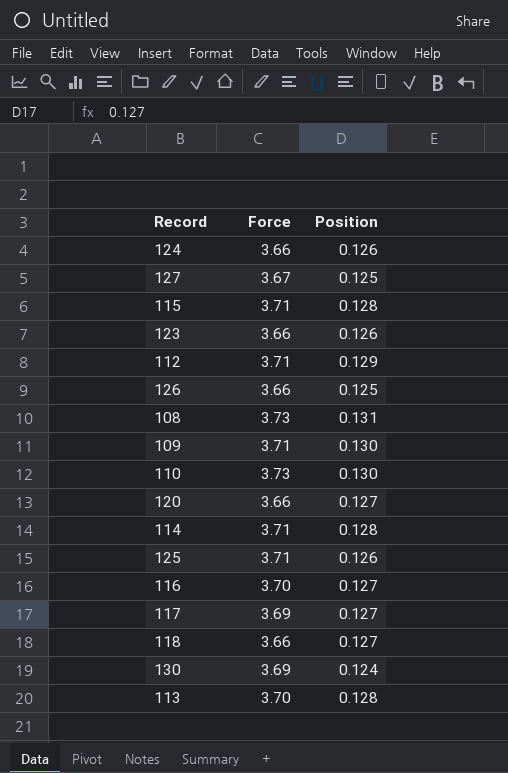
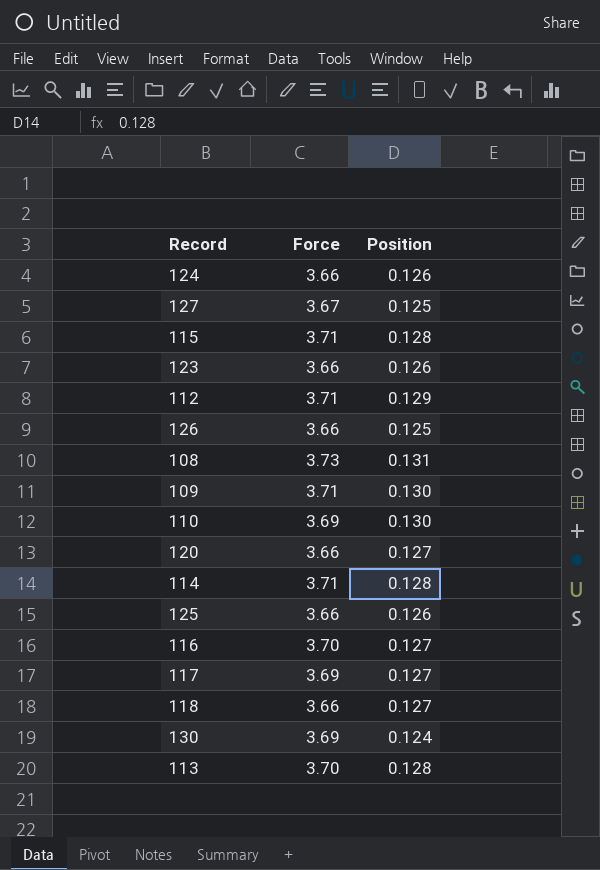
110 | Force: 3.73 -> 3.69
125 | Force: 3.71 -> 3.66

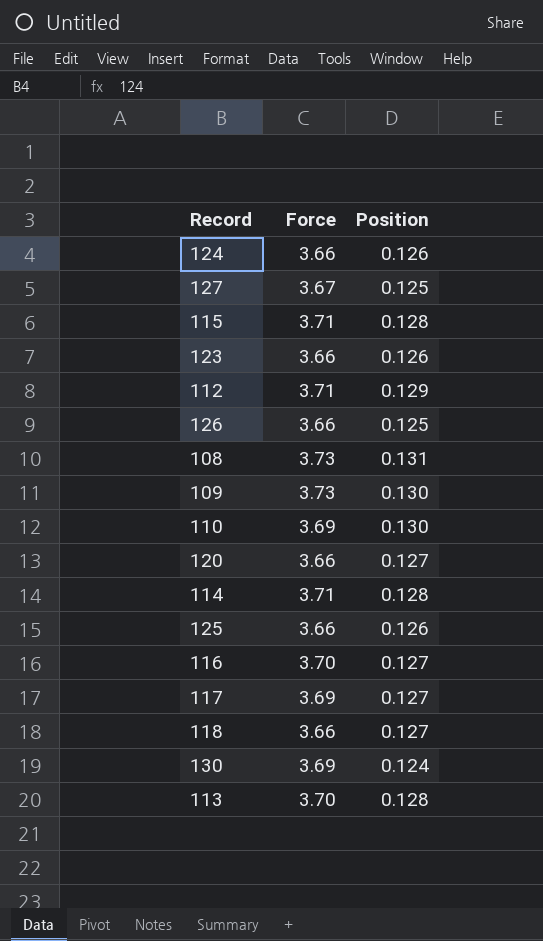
109 | Force: 3.71 -> 3.73

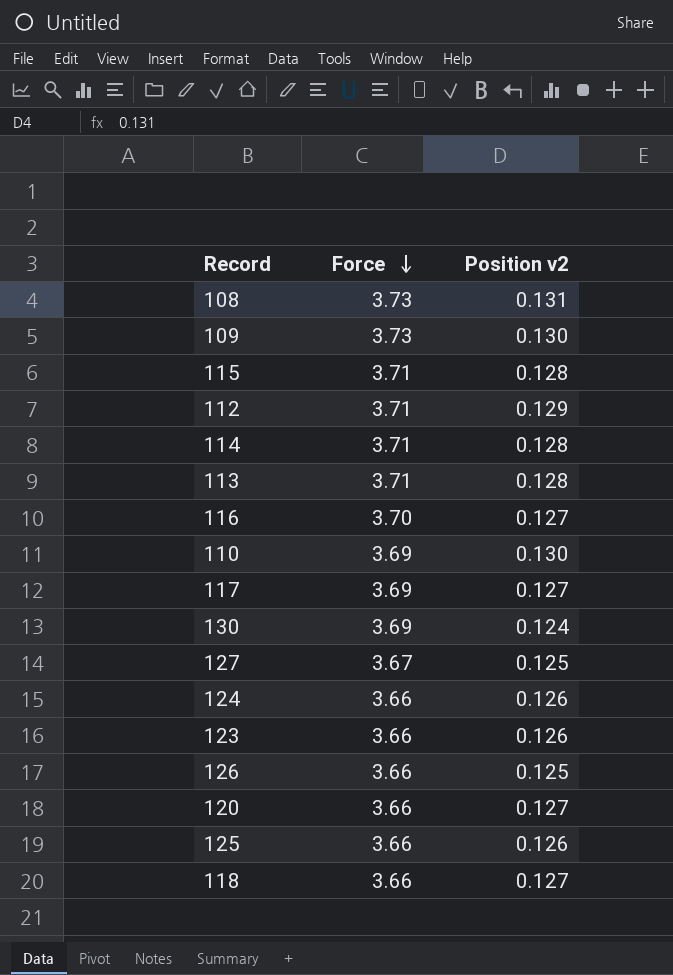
row order: none -> Force descending
column name: Position -> Position v2
113 | Force: 3.70 -> 3.71

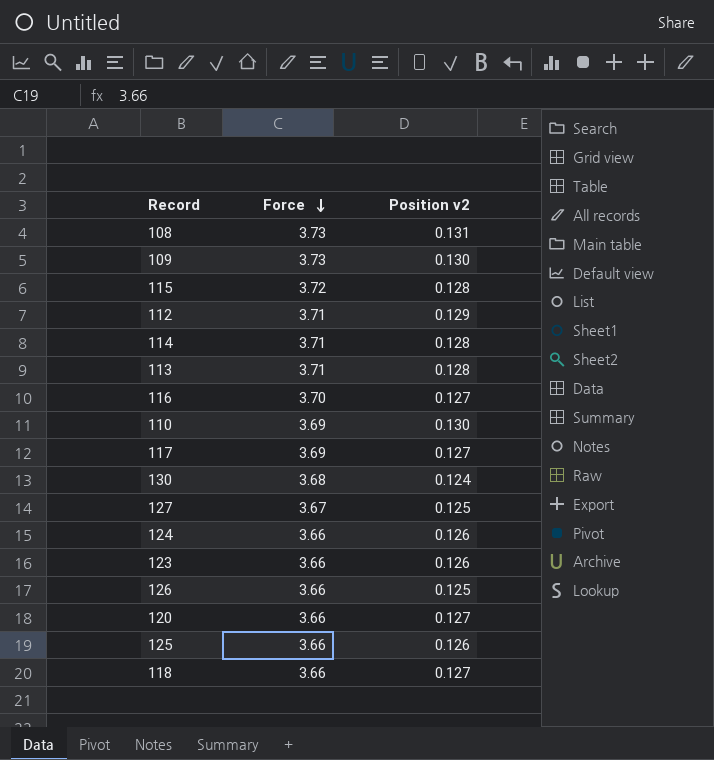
115 | Force: 3.71 -> 3.72
130 | Force: 3.69 -> 3.68

